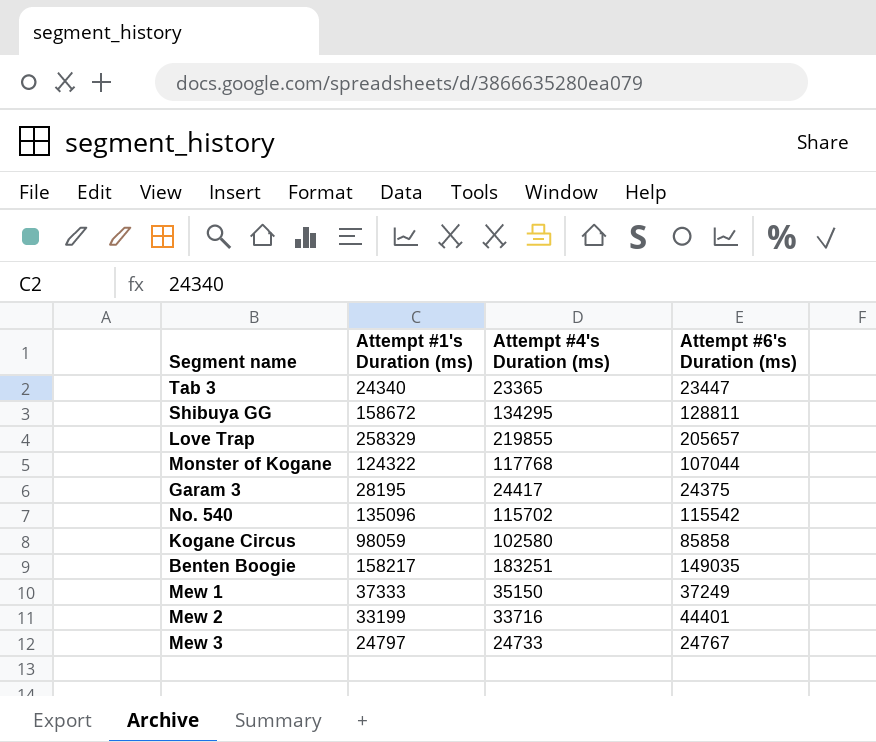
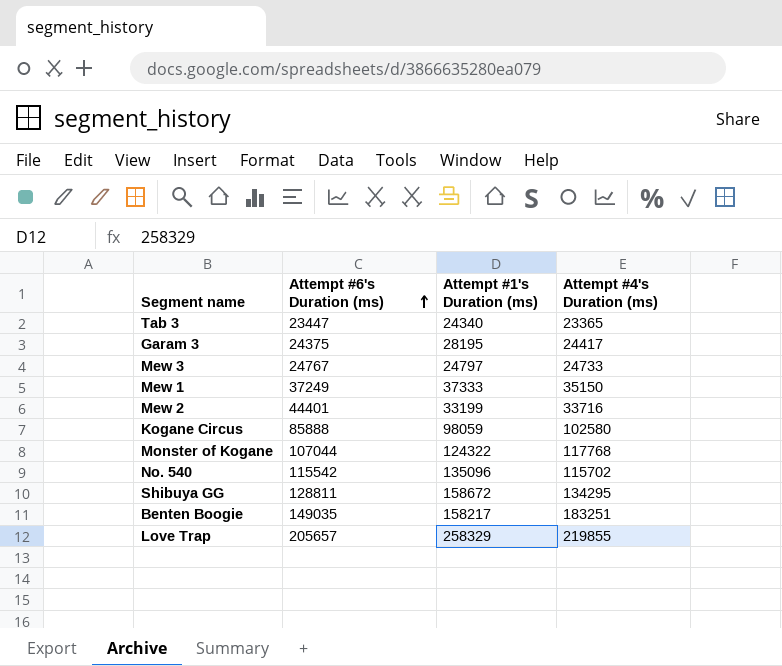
row order: none -> Attempt #6's Duration (ms) ascending
column Attempt #6's Duration (ms) | position: 4 -> 2
Kogane Circus | Attempt #6's Duration (ms): 85858 -> 85888

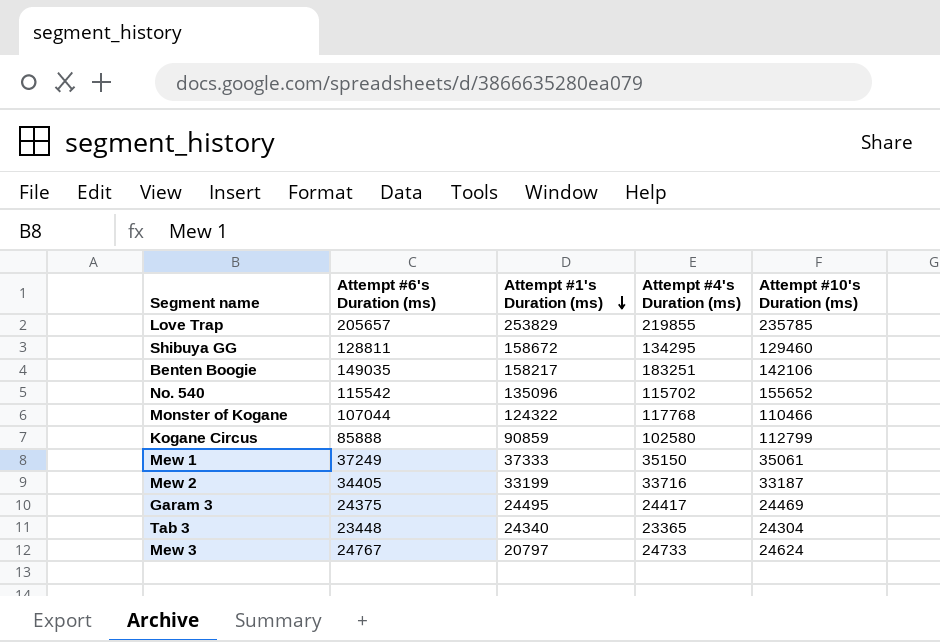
row order: Attempt #6's Duration (ms) ascending -> Attempt #1's Duration (ms) descending
column Attempt #10's Duration (ms) | position: none -> 5
Love Trap | Attempt #1's Duration (ms): 258329 -> 253829
Kogane Circus | Attempt #1's Duration (ms): 98059 -> 90859
Mew 2 | Attempt #6's Duration (ms): 44401 -> 34405
Garam 3 | Attempt #1's Duration (ms): 28195 -> 24495
Tab 3 | Attempt #6's Duration (ms): 23447 -> 23448
Mew 3 | Attempt #1's Duration (ms): 24797 -> 20797

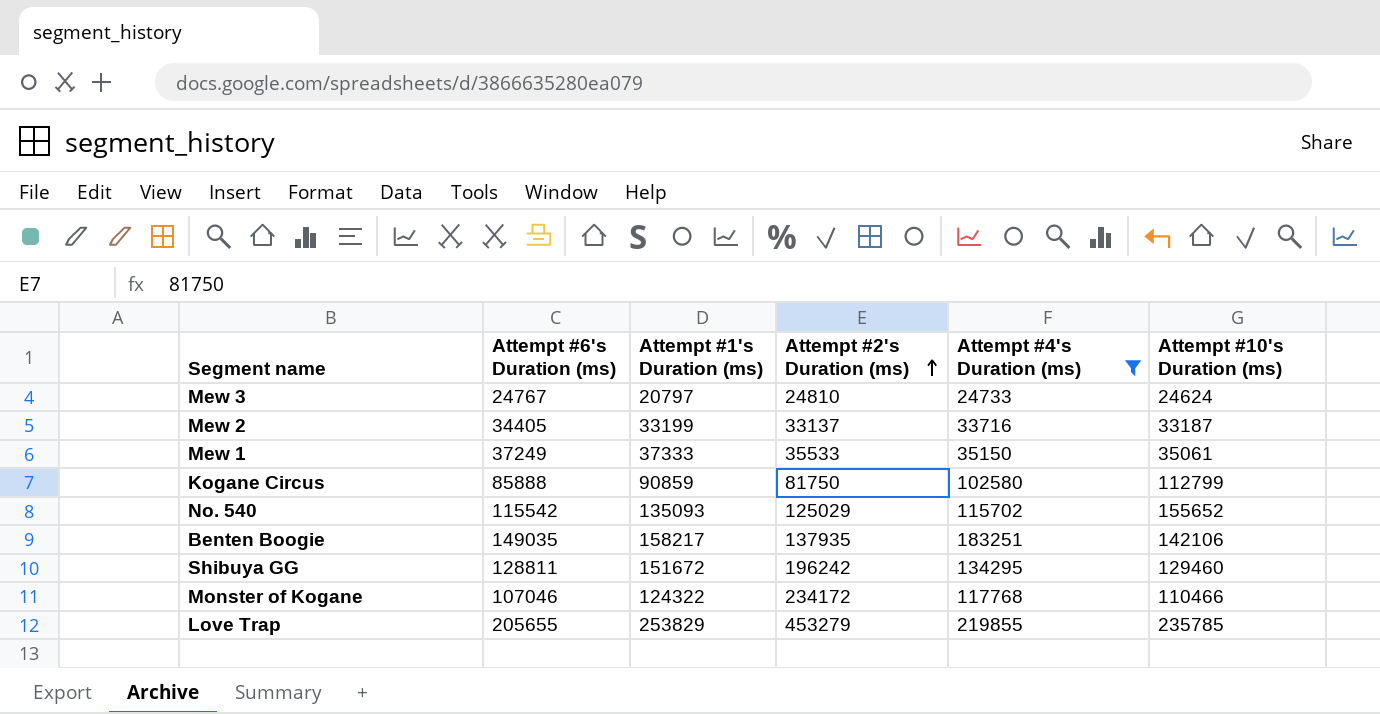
filter: none -> Attempt #4's Duration (ms) >= 24733
row order: Attempt #1's Duration (ms) descending -> Attempt #2's Duration (ms) ascending
column Attempt #2's Duration (ms) | position: none -> 4
No. 540 | Attempt #1's Duration (ms): 135096 -> 135093
Shibuya GG | Attempt #1's Duration (ms): 158672 -> 151672
Monster of Kogane | Attempt #6's Duration (ms): 107044 -> 107046
Love Trap | Attempt #6's Duration (ms): 205657 -> 205655

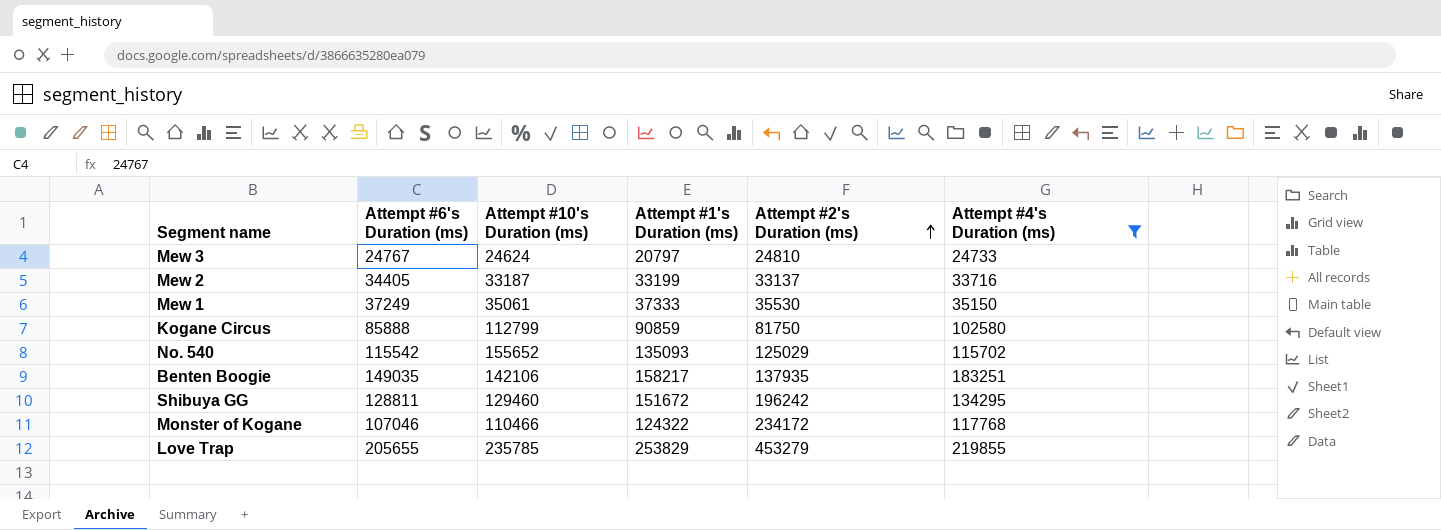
column Attempt #10's Duration (ms) | position: 6 -> 3
Mew 1 | Attempt #2's Duration (ms): 35533 -> 35530

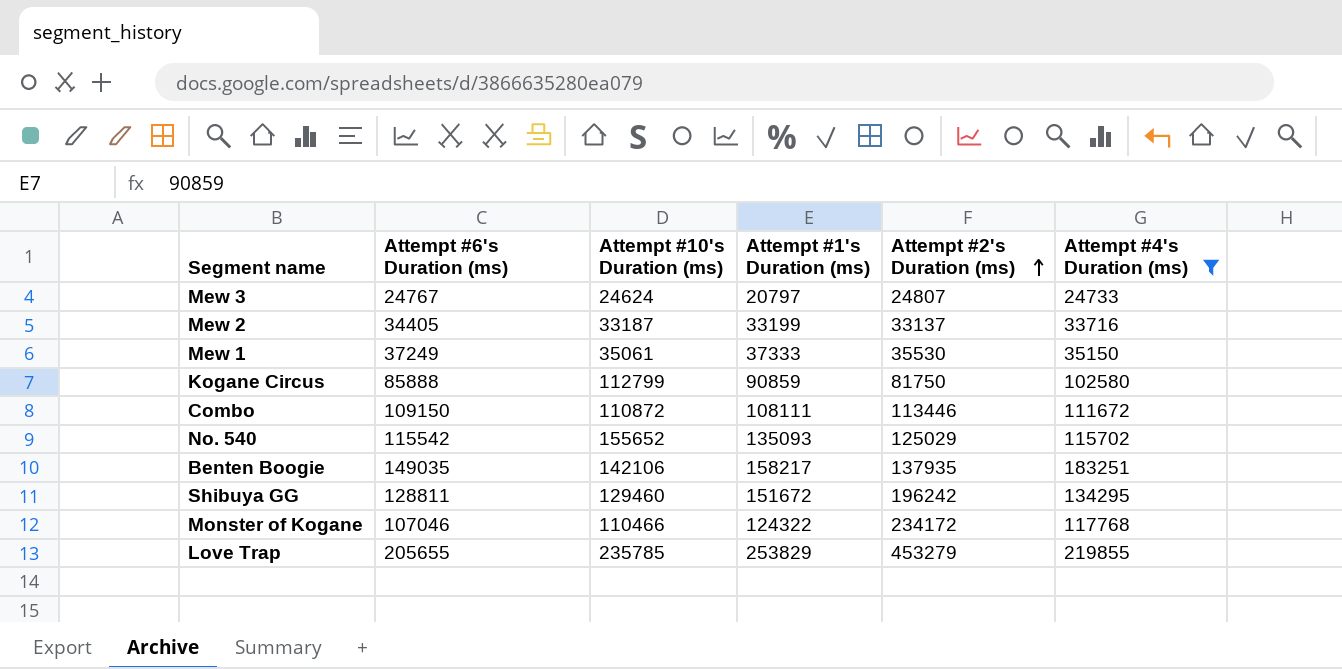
Mew 3 | Attempt #2's Duration (ms): 24810 -> 24807
row Combo: none -> 109150 | 110872 | 108111 | 113446 | 111672

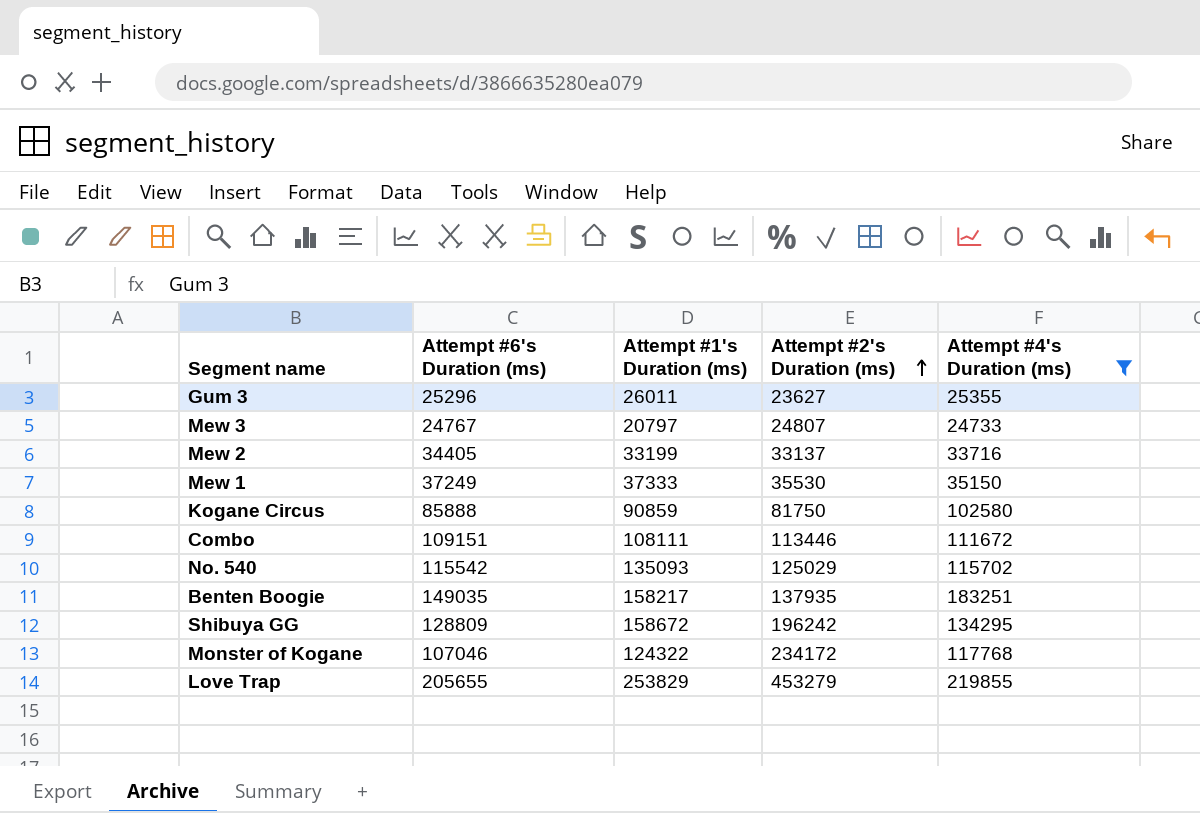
column Attempt #10's Duration (ms) | position: 3 -> none
row Gum 3: none -> 25296 | 26011 | 23627 | 25355
Combo | Attempt #6's Duration (ms): 109150 -> 109151
Shibuya GG | Attempt #6's Duration (ms): 128811 -> 128809
Shibuya GG | Attempt #1's Duration (ms): 151672 -> 158672

